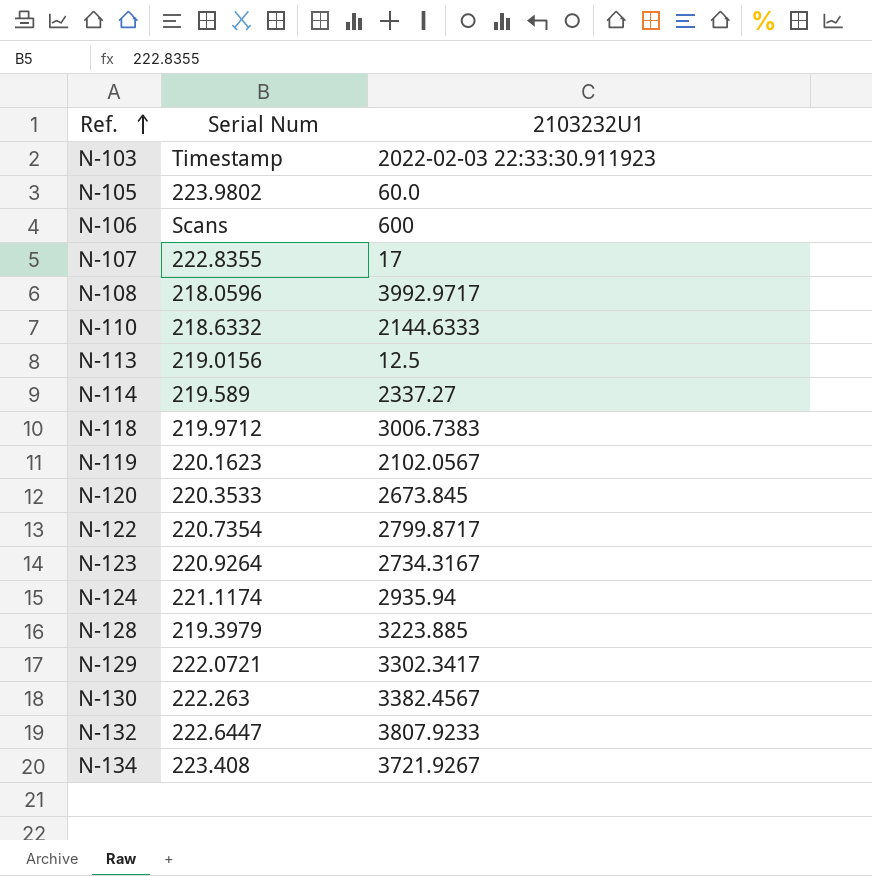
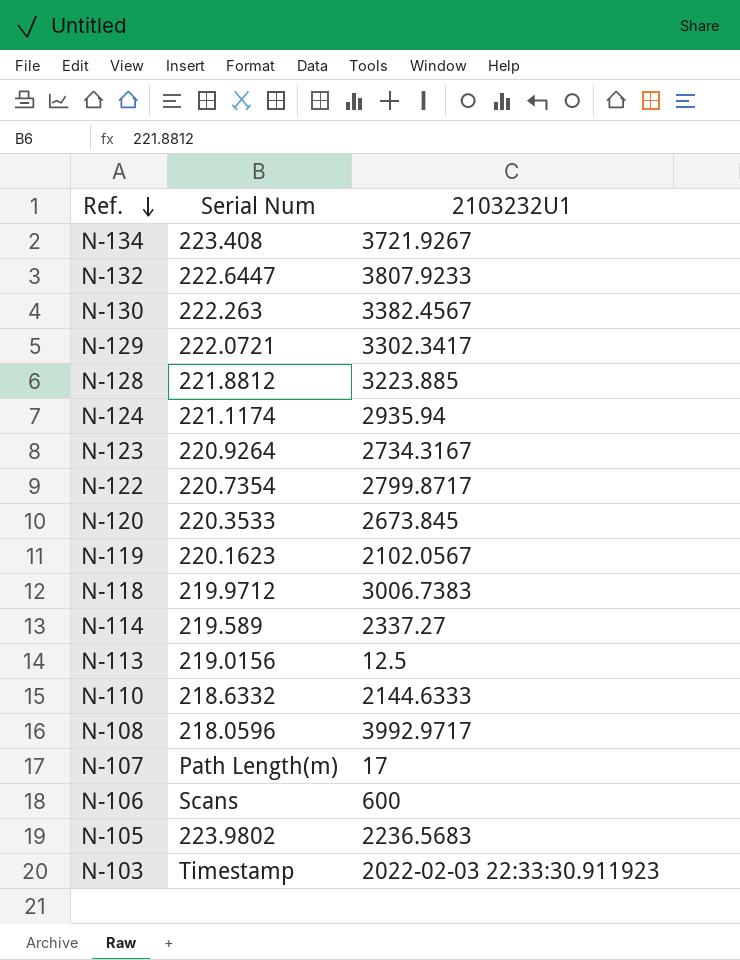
row order: Ref. ascending -> Ref. descending
N-128 | Serial Num: 219.3979 -> 221.8812
N-107 | Serial Num: 222.8355 -> Path Length(m)
N-105 | 2103232U1: 60.0 -> 2236.5683

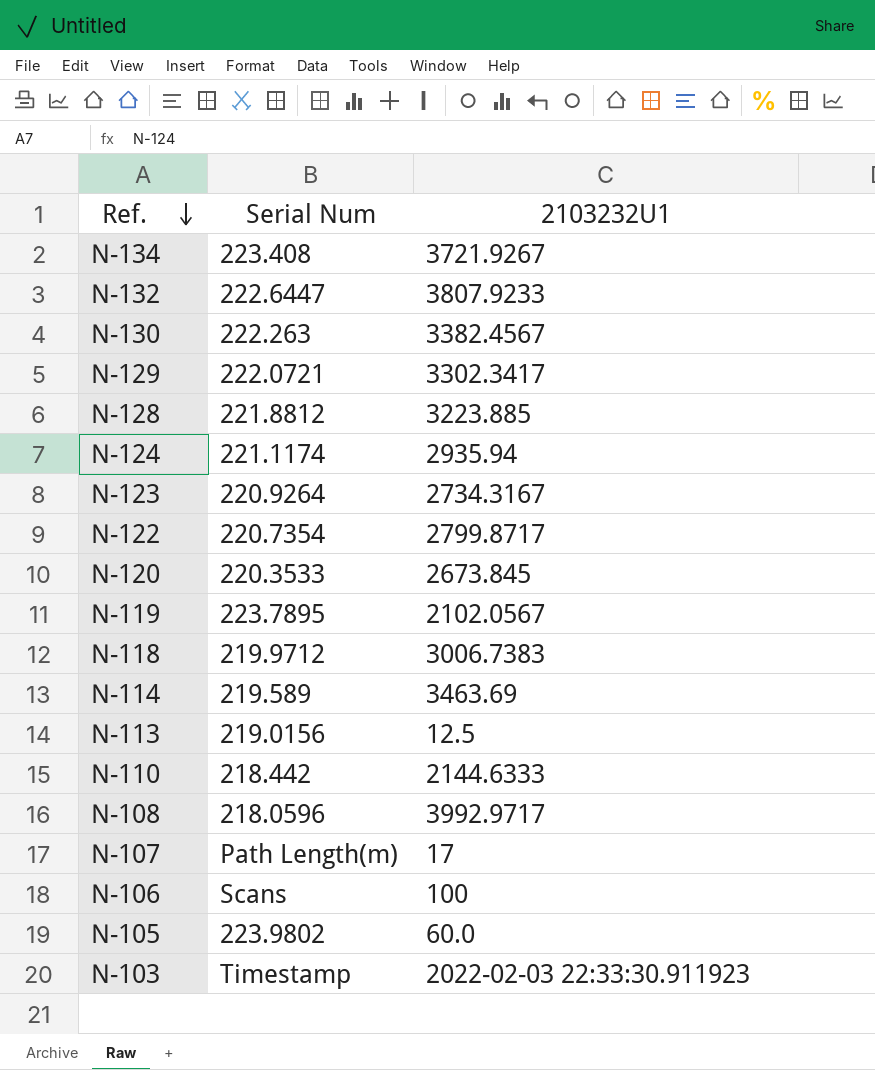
N-119 | Serial Num: 220.1623 -> 223.7895
N-114 | 2103232U1: 2337.27 -> 3463.69
N-110 | Serial Num: 218.6332 -> 218.442
N-106 | 2103232U1: 600 -> 100
N-105 | 2103232U1: 2236.5683 -> 60.0

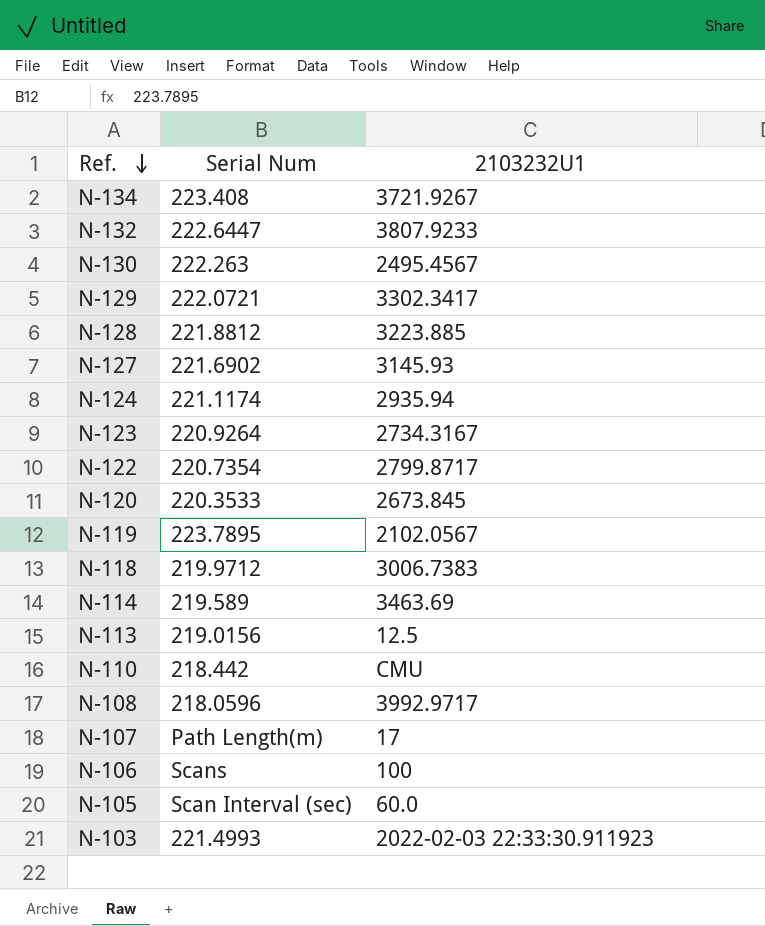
N-130 | 2103232U1: 3382.4567 -> 2495.4567
row N-127: none -> 221.6902 | 3145.93
N-110 | 2103232U1: 2144.6333 -> CMU
N-105 | Serial Num: 223.9802 -> Scan Interval (sec)
N-103 | Serial Num: Timestamp -> 221.4993

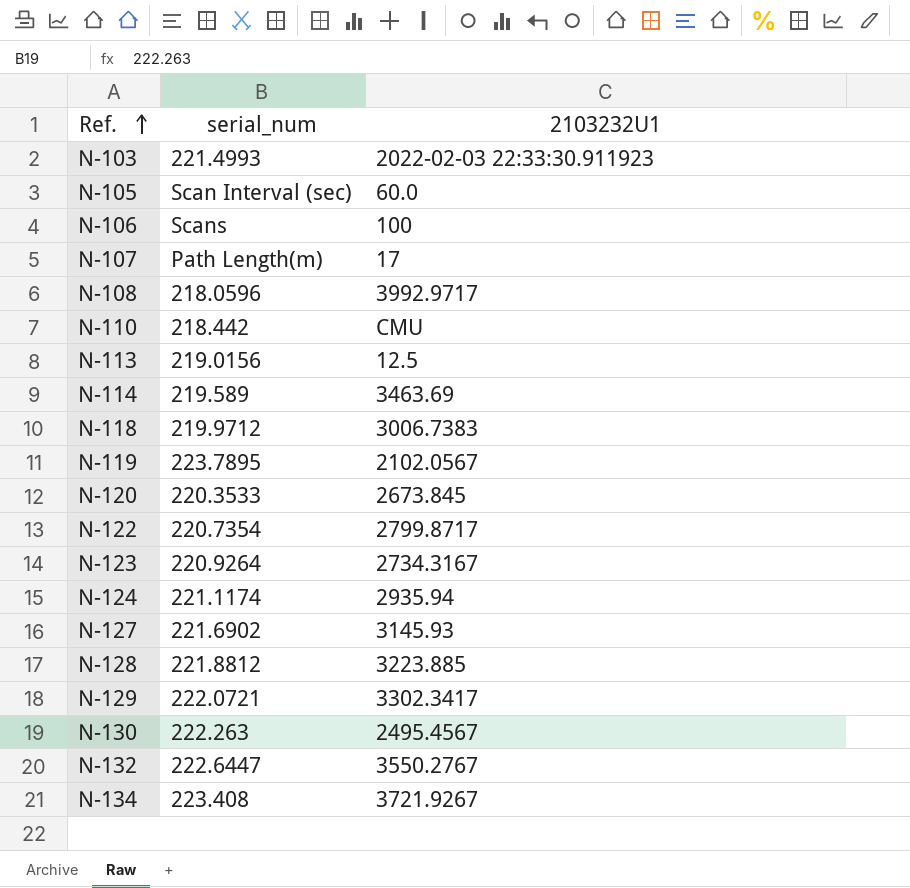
row order: Ref. descending -> Ref. ascending
column name: Serial Num -> serial_num
N-132 | 2103232U1: 3807.9233 -> 3550.2767

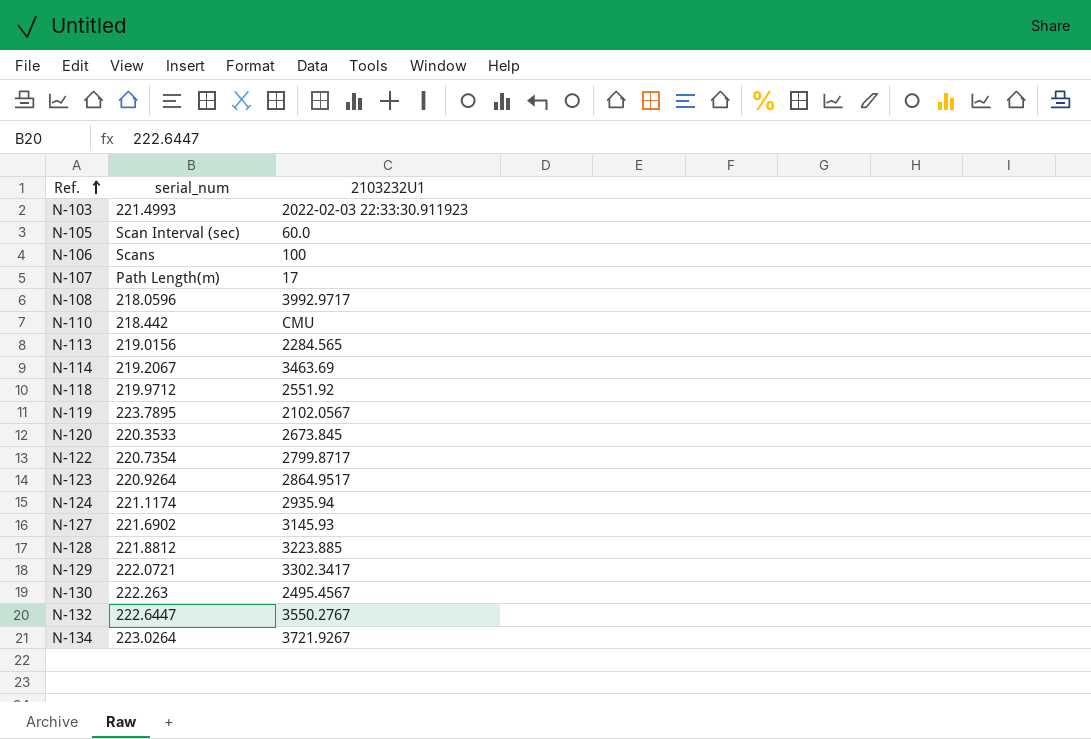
N-113 | 2103232U1: 12.5 -> 2284.565
N-114 | serial_num: 219.589 -> 219.2067
N-118 | 2103232U1: 3006.7383 -> 2551.92
N-123 | 2103232U1: 2734.3167 -> 2864.9517
N-134 | serial_num: 223.408 -> 223.0264

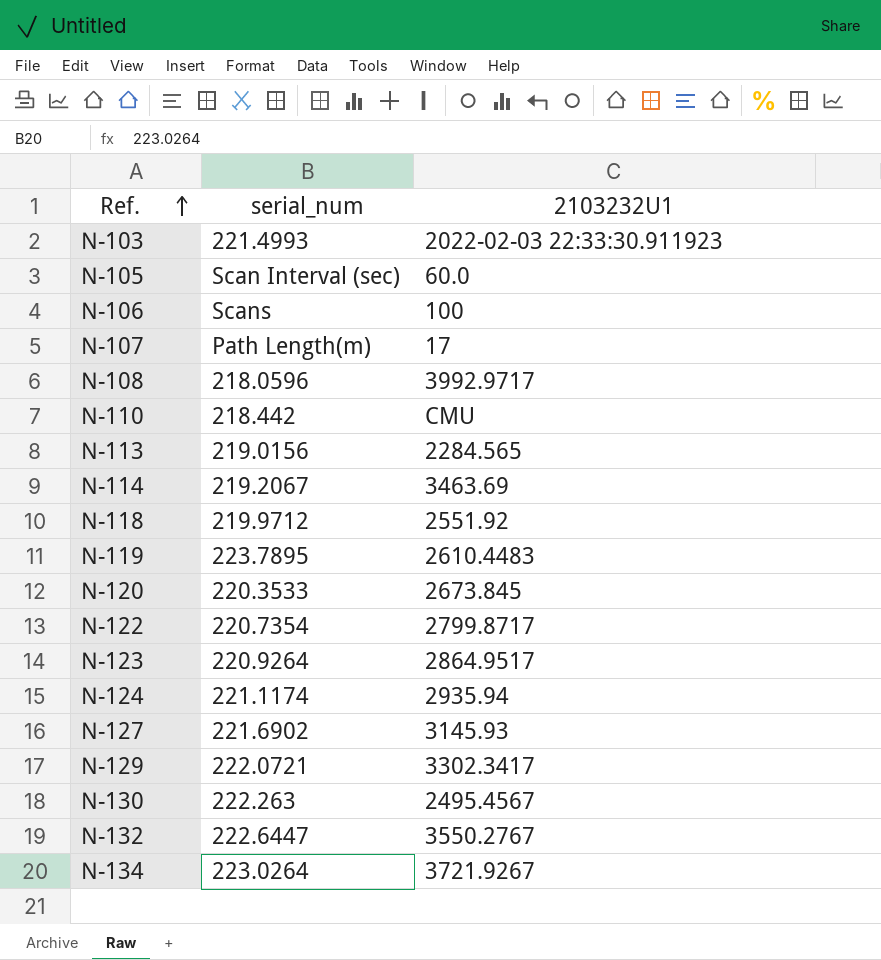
row N-128: 221.8812 | 3223.885 -> none
N-119 | 2103232U1: 2102.0567 -> 2610.4483

